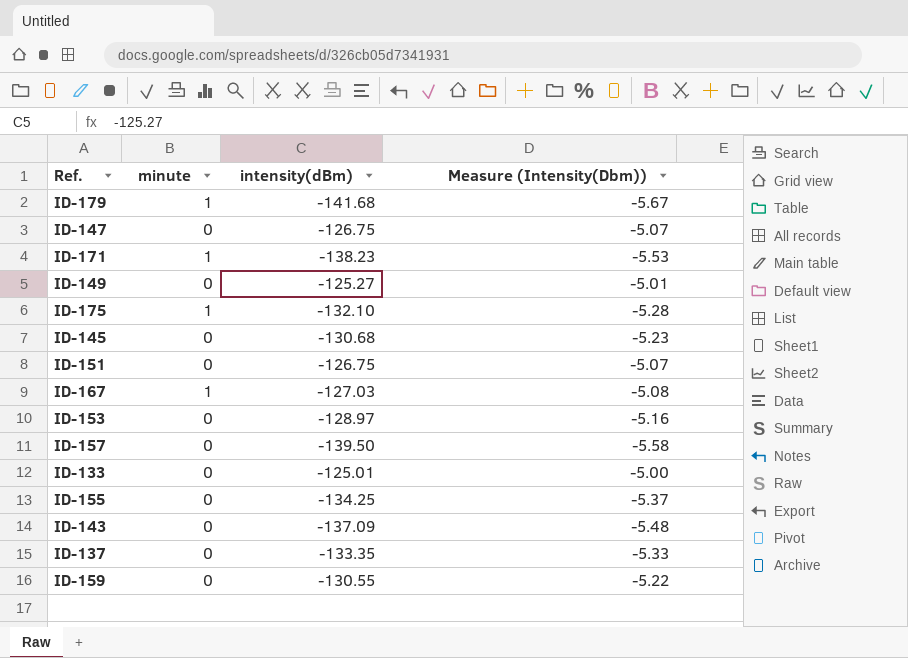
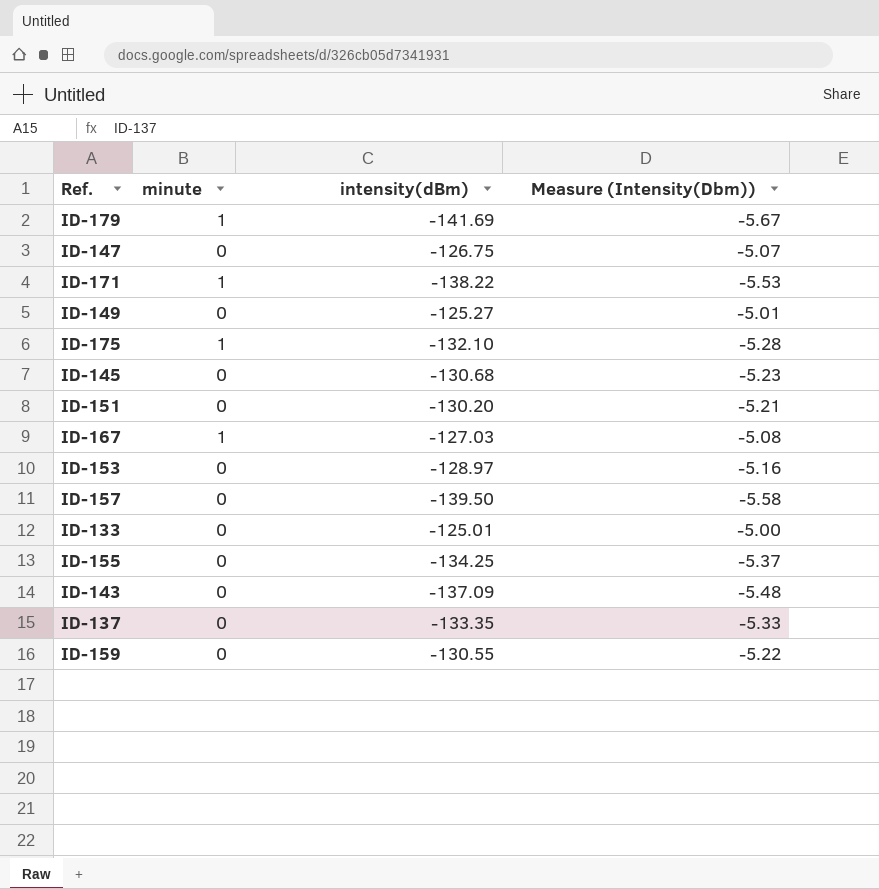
ID-179 | intensity(dBm): -141.68 -> -141.69
ID-171 | intensity(dBm): -138.23 -> -138.22
ID-151 | intensity(dBm): -126.75 -> -130.20
ID-151 | Measure (Intensity(Dbm)): -5.07 -> -5.21

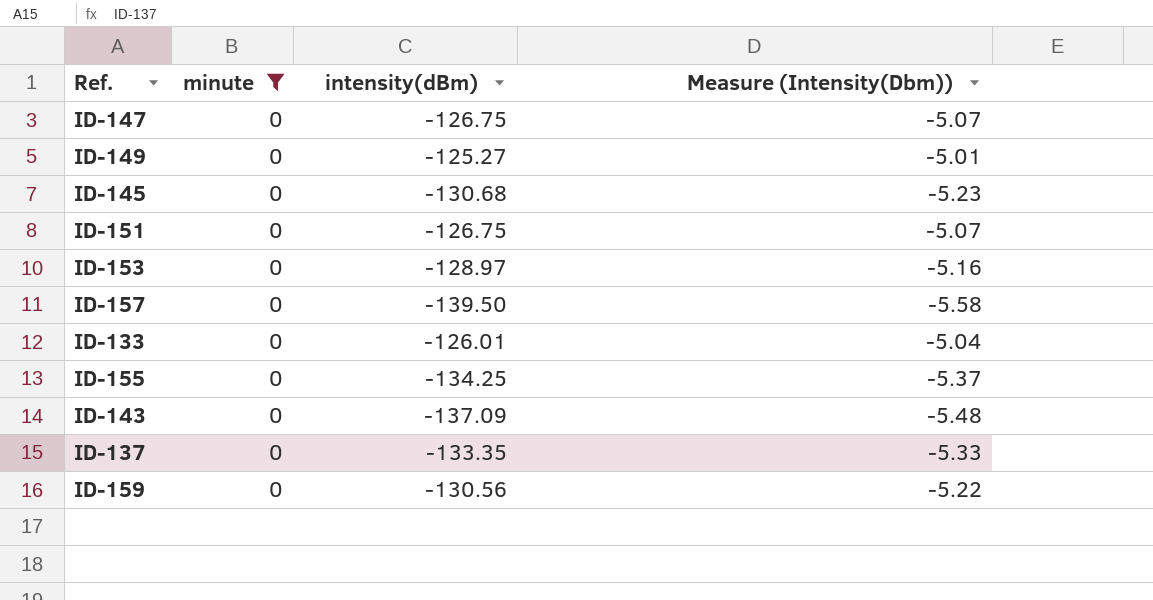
filter: none -> minute = 0
ID-151 | intensity(dBm): -130.20 -> -126.75
ID-151 | Measure (Intensity(Dbm)): -5.21 -> -5.07
ID-133 | intensity(dBm): -125.01 -> -126.01
ID-133 | Measure (Intensity(Dbm)): -5.00 -> -5.04
ID-159 | intensity(dBm): -130.55 -> -130.56

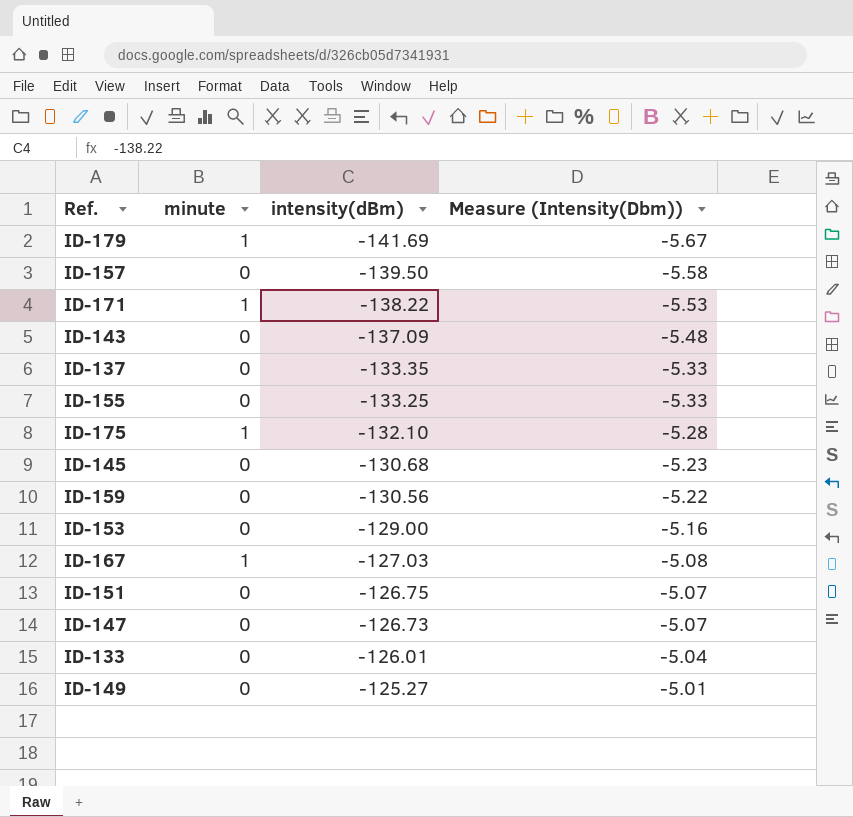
filter: minute = 0 -> none
row order: none -> intensity(dBm) ascending
ID-155 | intensity(dBm): -134.25 -> -133.25
ID-155 | Measure (Intensity(Dbm)): -5.37 -> -5.33
ID-153 | intensity(dBm): -128.97 -> -129.00
ID-147 | intensity(dBm): -126.75 -> -126.73

